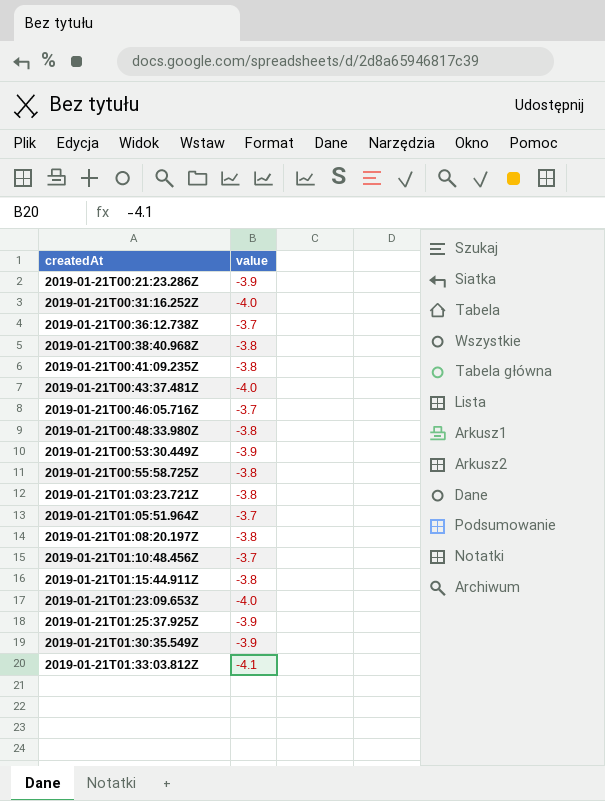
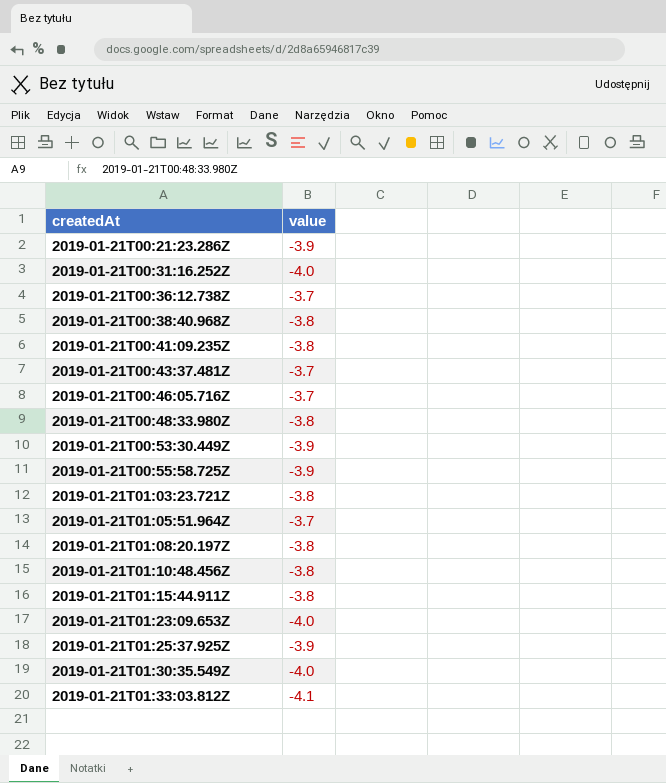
2019-01-21T00:43:37.481Z | value: -4.0 -> -3.7
2019-01-21T00:55:58.725Z | value: -3.8 -> -3.9
2019-01-21T01:10:48.456Z | value: -3.7 -> -3.8
2019-01-21T01:30:35.549Z | value: -3.9 -> -4.0

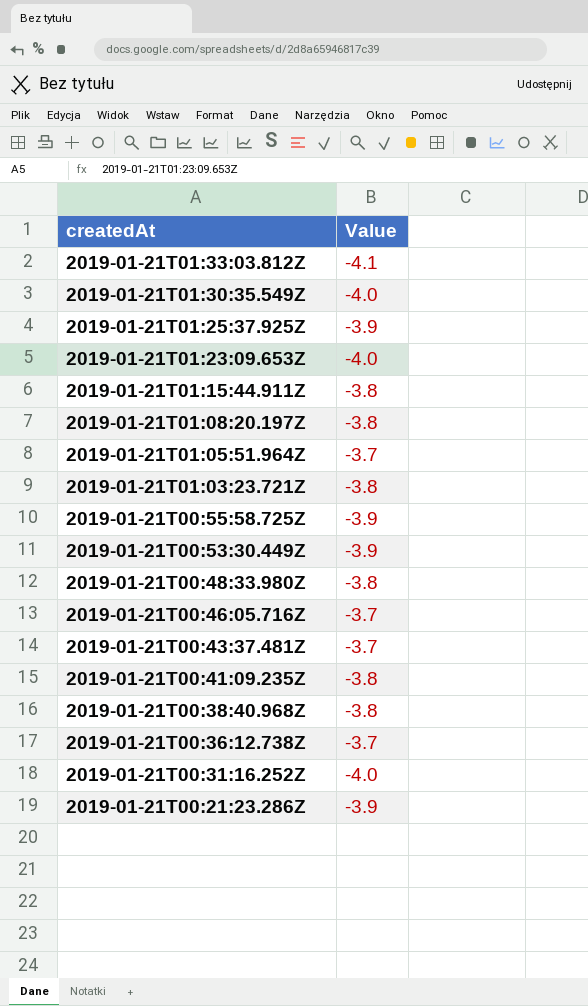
row order: createdAt ascending -> createdAt descending
column name: value -> Value
row 2019-01-21T01:10:48.456Z: -3.8 -> none

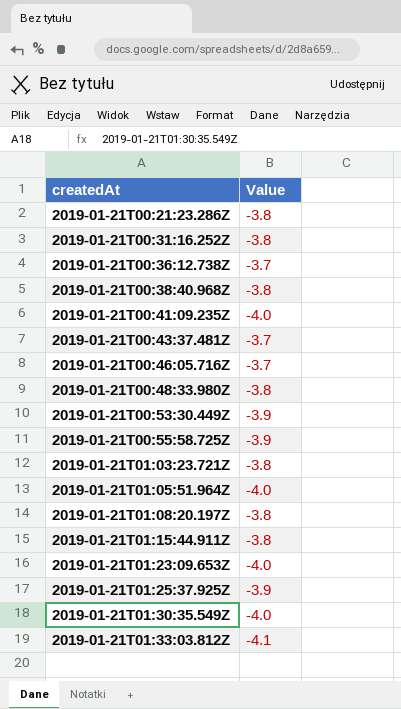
row order: createdAt descending -> createdAt ascending
2019-01-21T00:21:23.286Z | Value: -3.9 -> -3.8
2019-01-21T00:31:16.252Z | Value: -4.0 -> -3.8
2019-01-21T00:41:09.235Z | Value: -3.8 -> -4.0
2019-01-21T01:05:51.964Z | Value: -3.7 -> -4.0

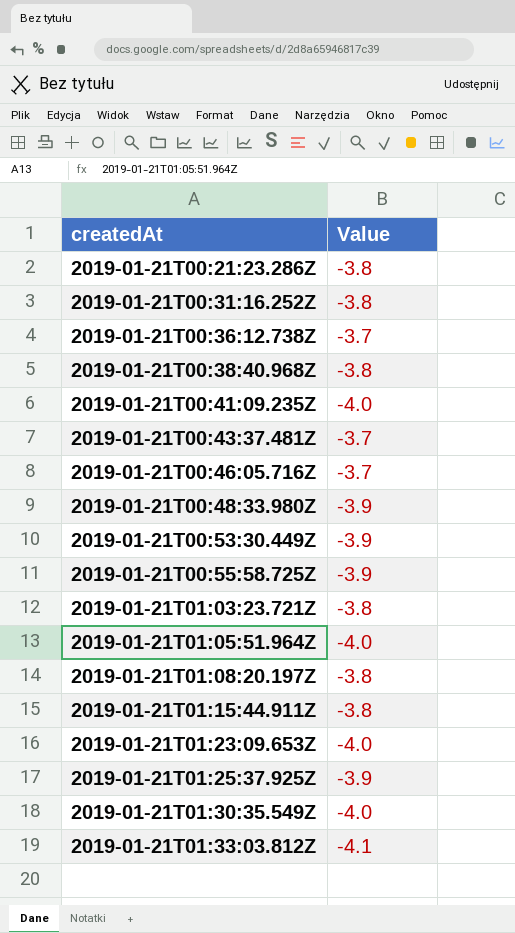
2019-01-21T00:48:33.980Z | Value: -3.8 -> -3.9

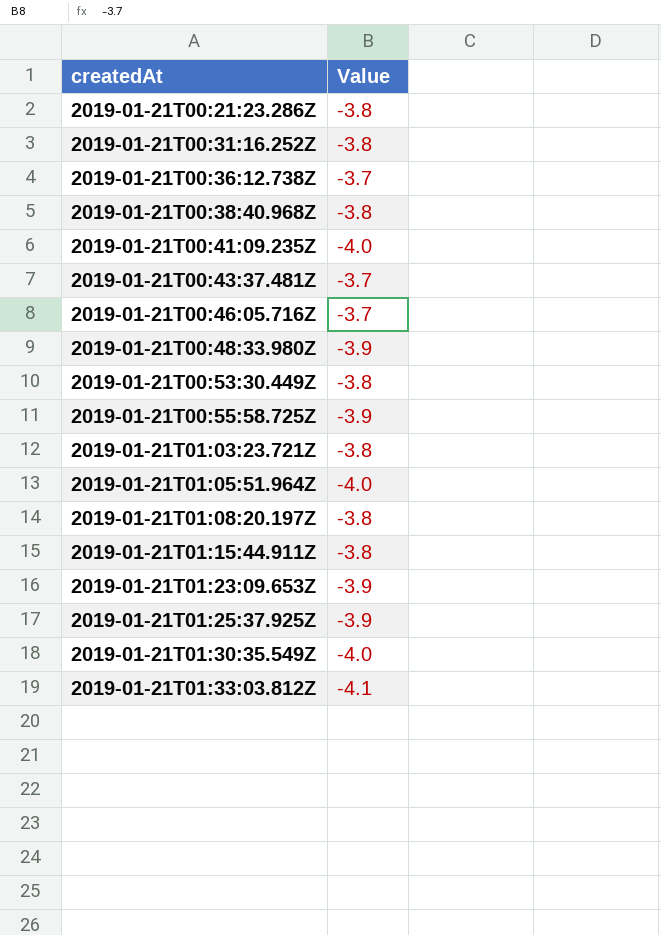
2019-01-21T00:53:30.449Z | Value: -3.9 -> -3.8
2019-01-21T01:23:09.653Z | Value: -4.0 -> -3.9

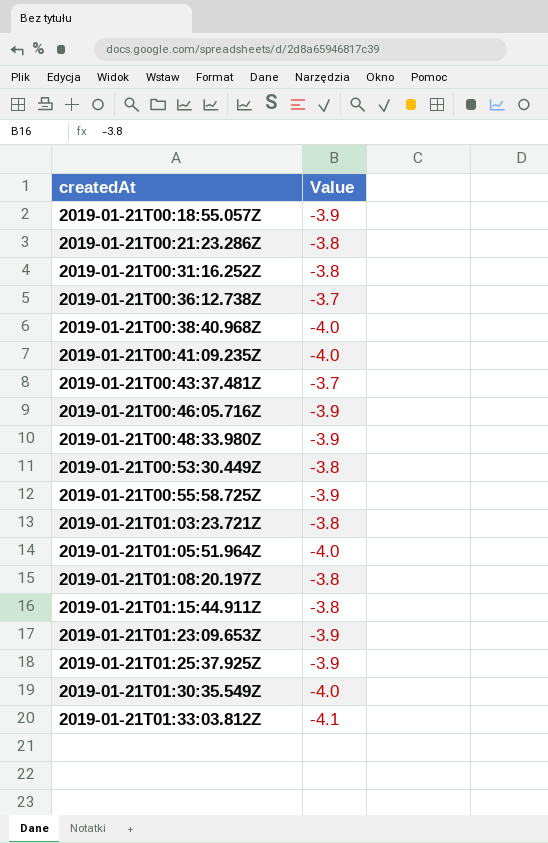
row 2019-01-21T00:18:55.057Z: none -> -3.9
2019-01-21T00:38:40.968Z | Value: -3.8 -> -4.0
2019-01-21T00:46:05.716Z | Value: -3.7 -> -3.9

